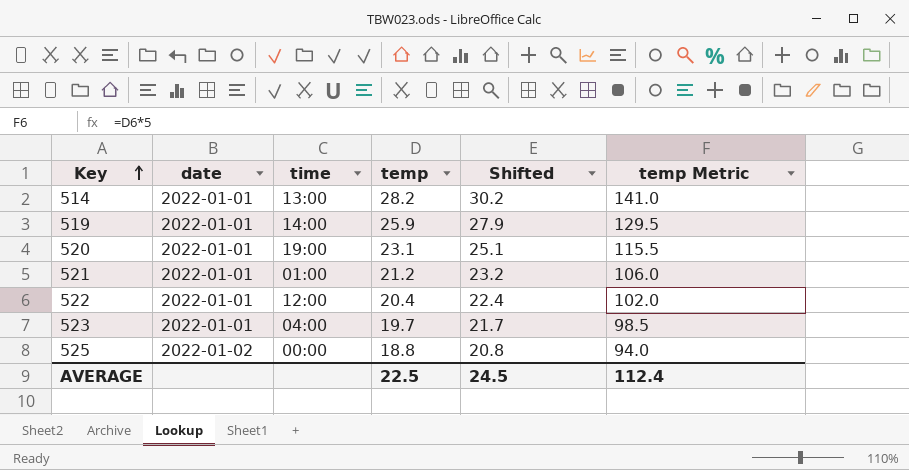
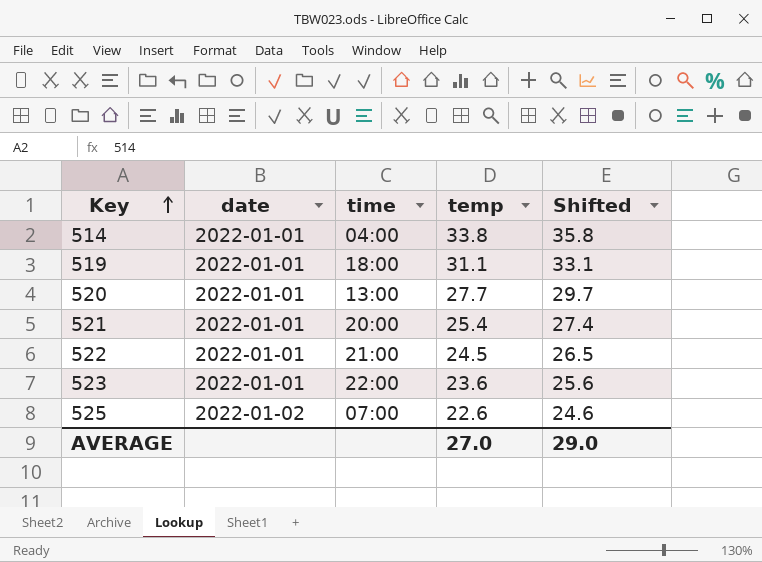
column temp Metric | formula: [temp] * 5 -> none
514 | time: 13:00 -> 04:00
514 | temp: 28.2 -> 33.8
514 | Shifted: 30.2 -> 35.8
519 | time: 14:00 -> 18:00
519 | temp: 25.9 -> 31.1
519 | Shifted: 27.9 -> 33.1
520 | time: 19:00 -> 13:00
520 | temp: 23.1 -> 27.7
520 | Shifted: 25.1 -> 29.7
521 | time: 01:00 -> 20:00
521 | temp: 21.2 -> 25.4
521 | Shifted: 23.2 -> 27.4
522 | time: 12:00 -> 21:00
522 | temp: 20.4 -> 24.5
522 | Shifted: 22.4 -> 26.5
523 | time: 04:00 -> 22:00
523 | temp: 19.7 -> 23.6
523 | Shifted: 21.7 -> 25.6
525 | time: 00:00 -> 07:00
525 | temp: 18.8 -> 22.6
525 | Shifted: 20.8 -> 24.6
AVERAGE | temp: 22.5 -> 27.0
AVERAGE | Shifted: 24.5 -> 29.0

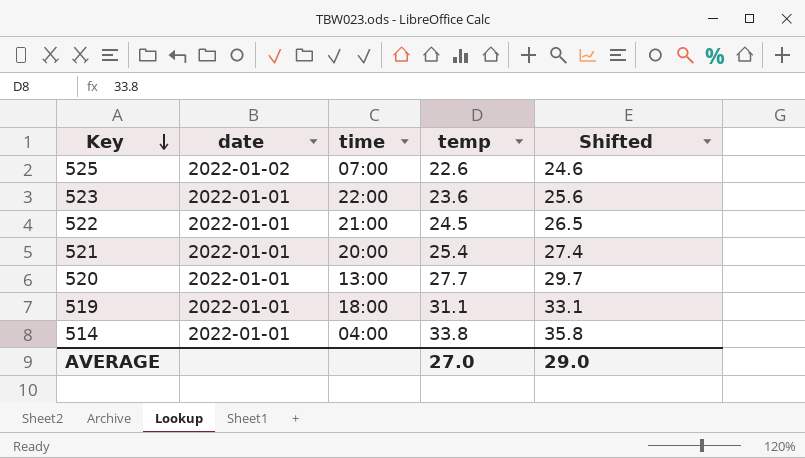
row order: Key ascending -> Key descending

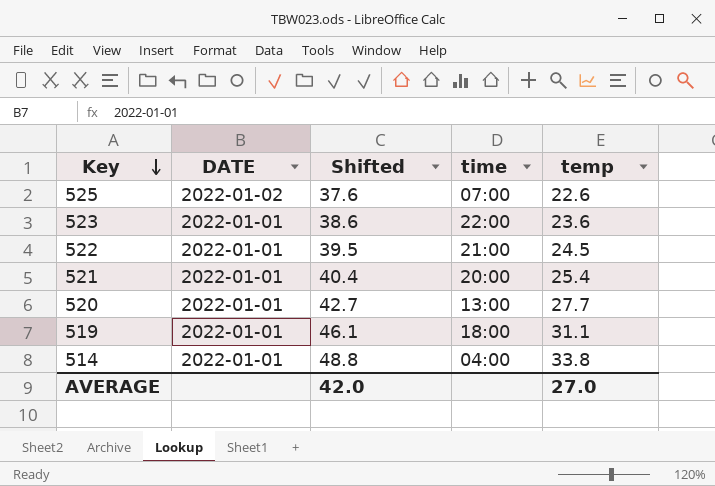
column name: date -> DATE
column Shifted | formula: [temp] + 2 -> [temp] + 15
column Shifted | position: 5 -> 3
AVERAGE | Shifted: 29.0 -> 42.0

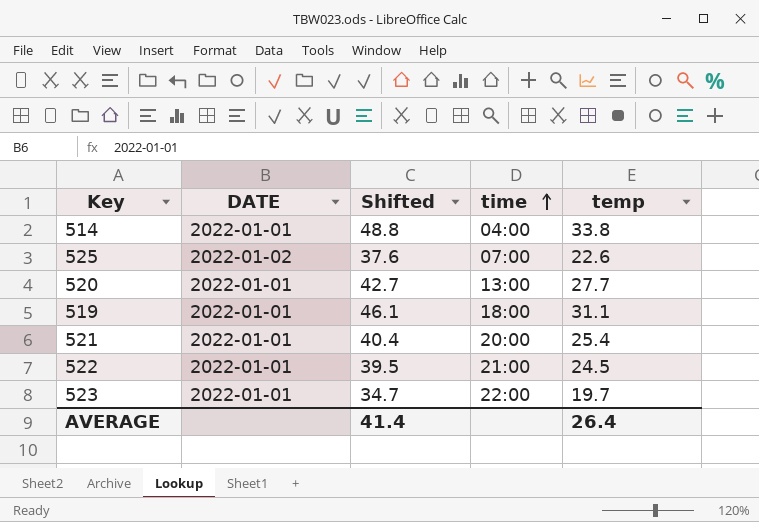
row order: Key descending -> time ascending
523 | Shifted: 38.6 -> 34.7
523 | temp: 23.6 -> 19.7
AVERAGE | Shifted: 42.0 -> 41.4
AVERAGE | temp: 27.0 -> 26.4

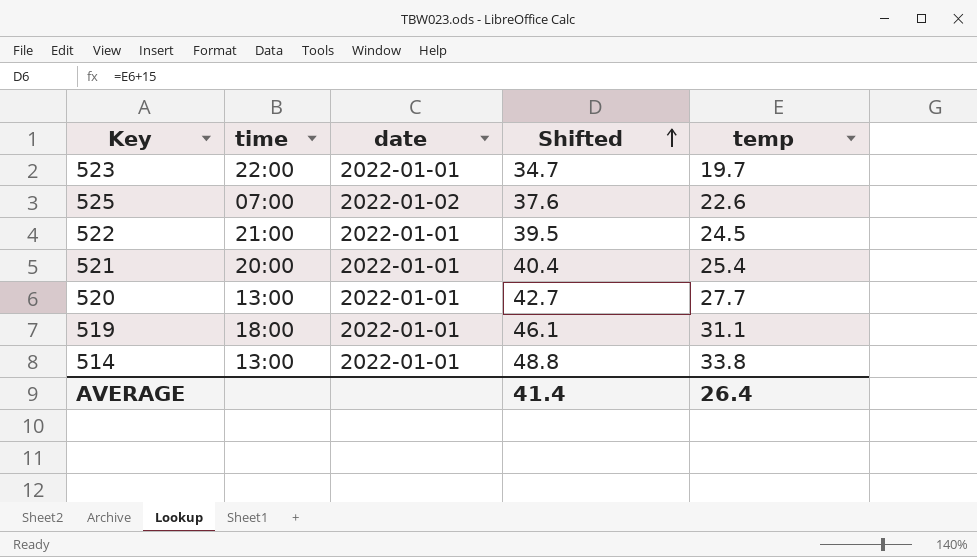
row order: time ascending -> Shifted ascending
column time | position: 4 -> 2
column name: DATE -> date
514 | time: 04:00 -> 13:00

